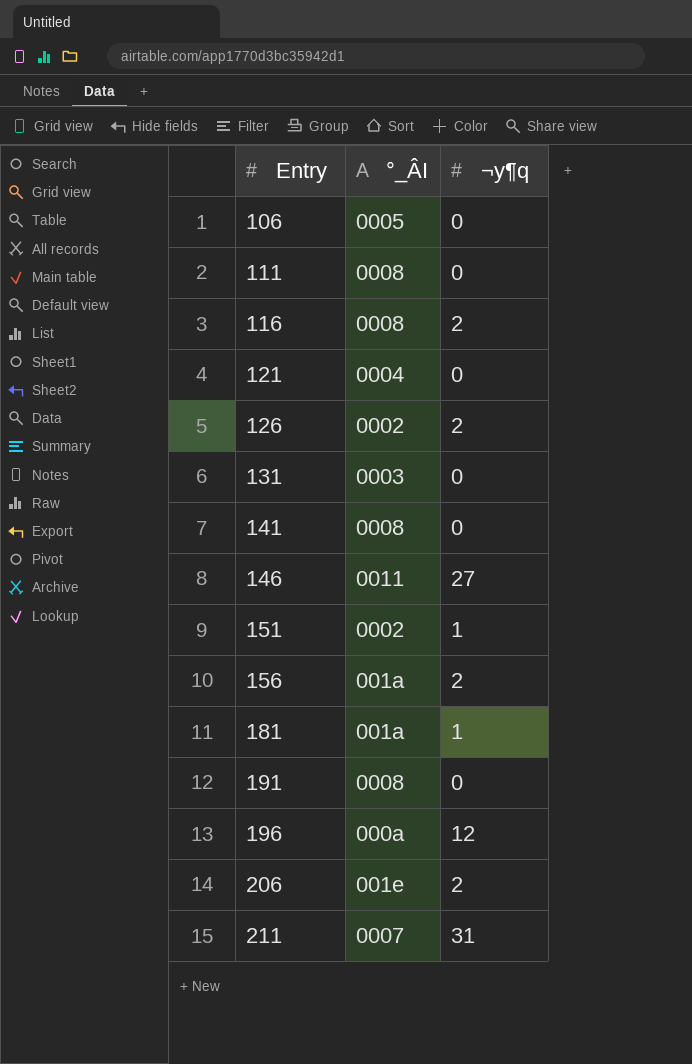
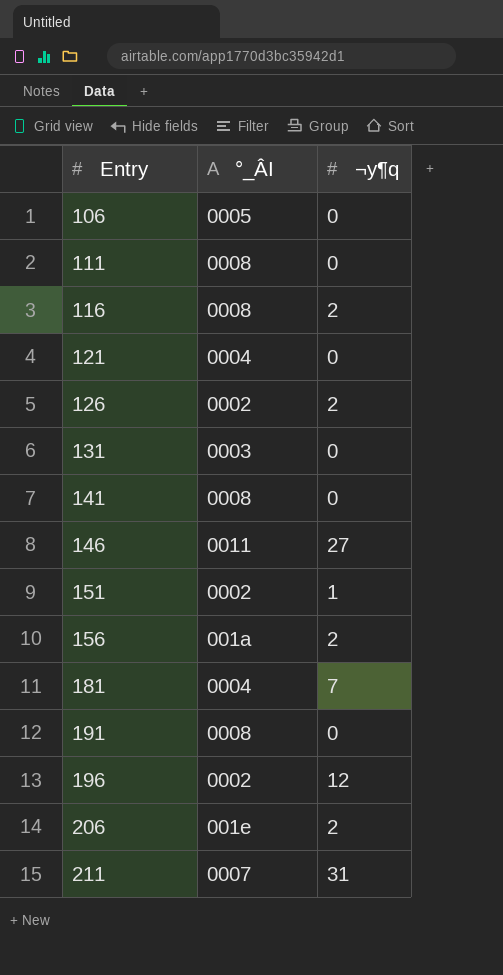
181 | °_ÂI: 001a -> 0004
181 | ¬y¶q: 1 -> 7
196 | °_ÂI: 000a -> 0002

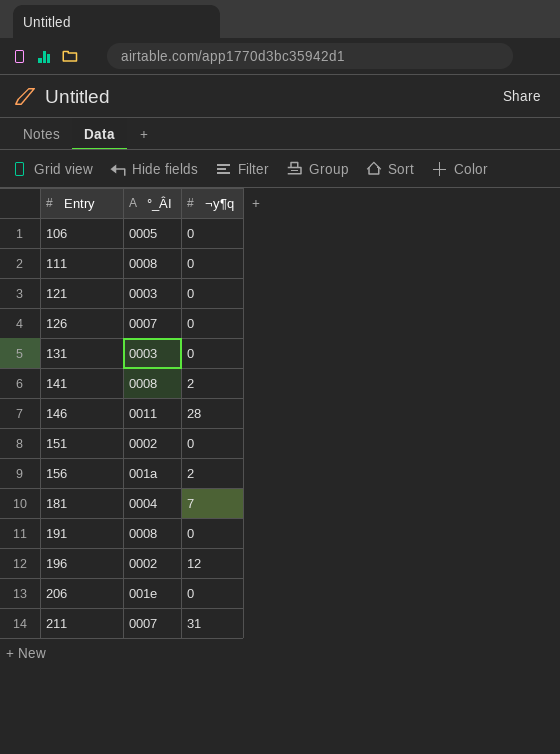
row 116: 0008 | 2 -> none
121 | °_ÂI: 0004 -> 0003
126 | °_ÂI: 0002 -> 0007
126 | ¬y¶q: 2 -> 0
141 | ¬y¶q: 0 -> 2
146 | ¬y¶q: 27 -> 28
151 | ¬y¶q: 1 -> 0
206 | ¬y¶q: 2 -> 0

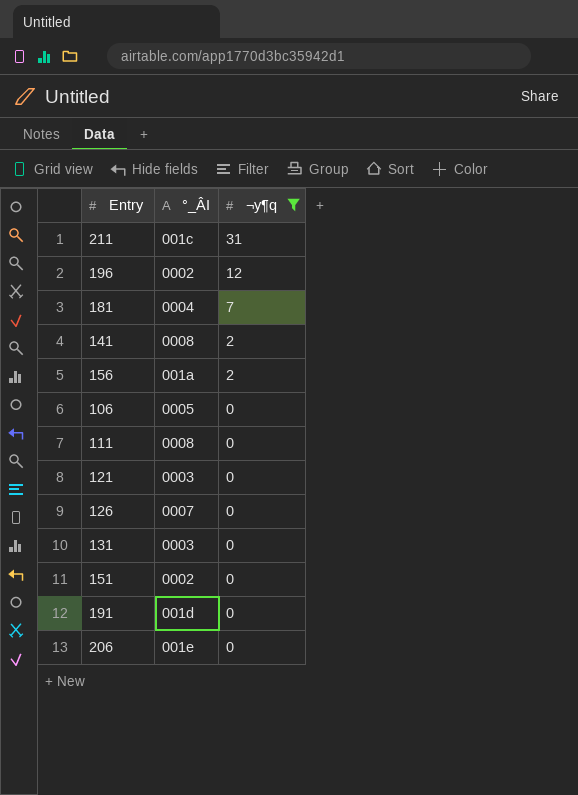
filter: none -> ¬y¶q != 28
row order: Entry ascending -> ¬y¶q descending
211 | °_ÂI: 0007 -> 001c
191 | °_ÂI: 0008 -> 001d

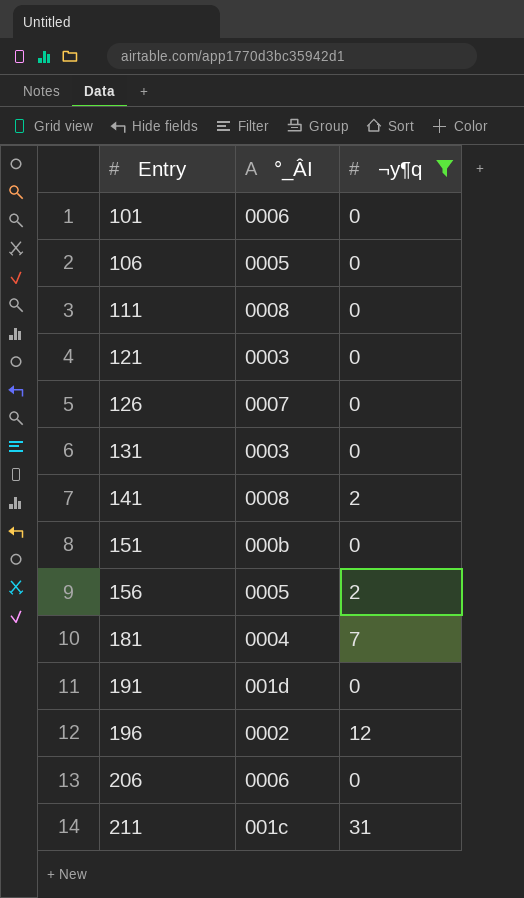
row order: ¬y¶q descending -> Entry ascending
row 101: none -> 0006 | 0
151 | °_ÂI: 0002 -> 000b
156 | °_ÂI: 001a -> 0005
206 | °_ÂI: 001e -> 0006

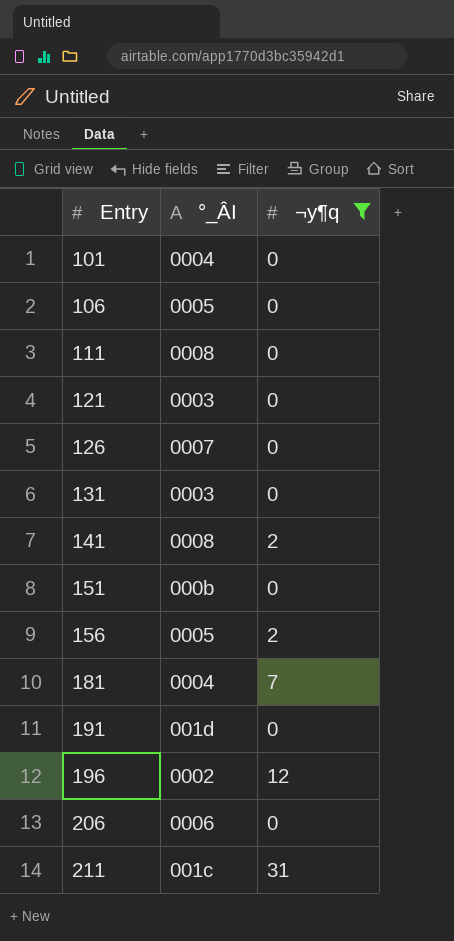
101 | °_ÂI: 0006 -> 0004

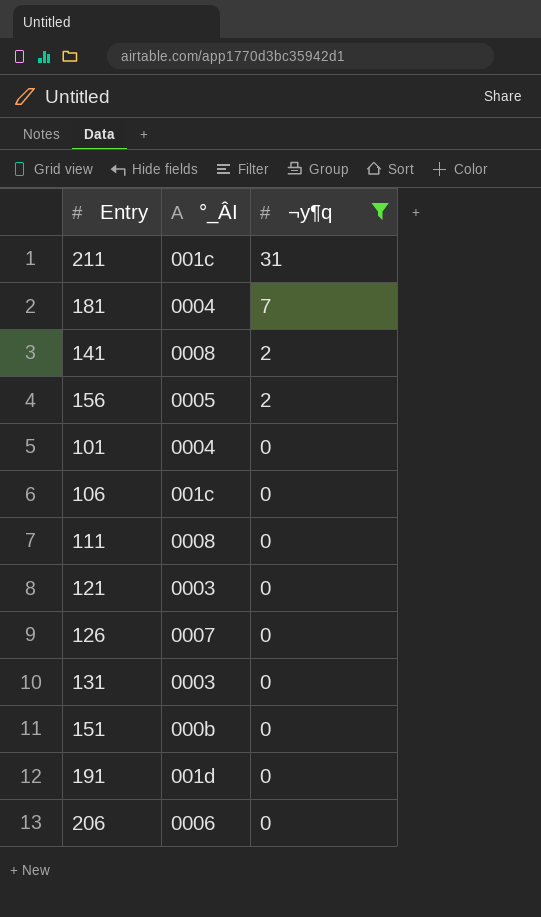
row order: Entry ascending -> ¬y¶q descending
row 196: 0002 | 12 -> none
106 | °_ÂI: 0005 -> 001c

